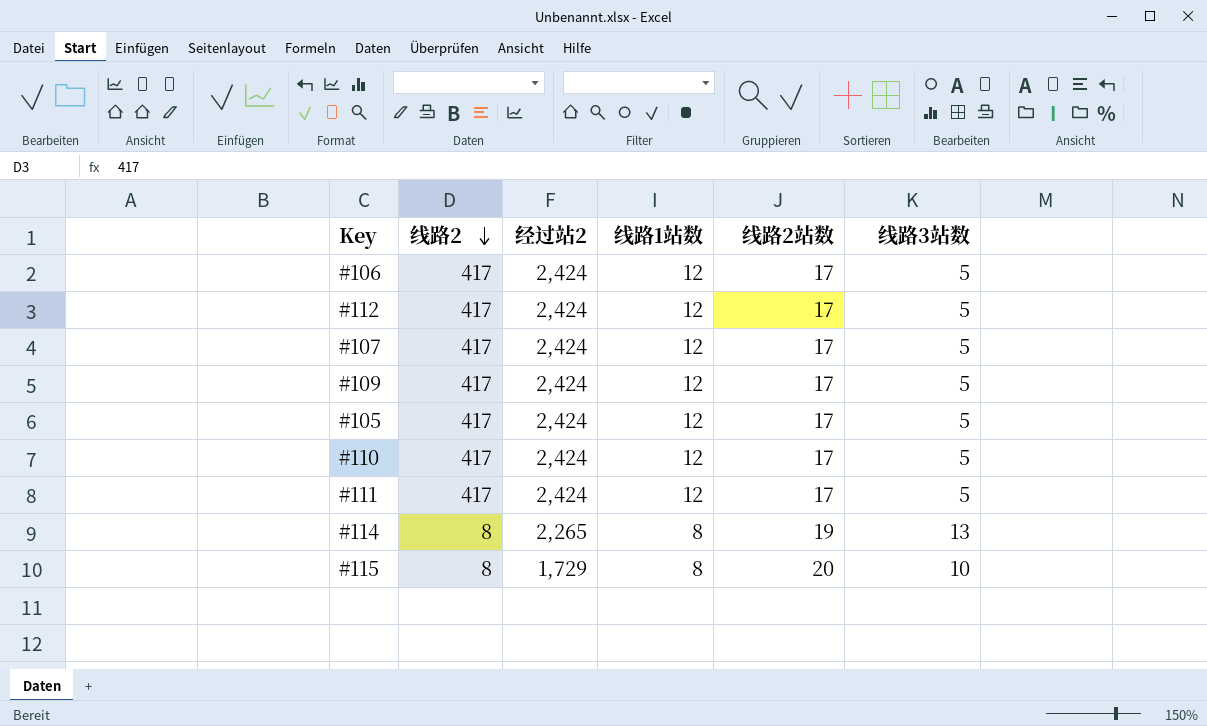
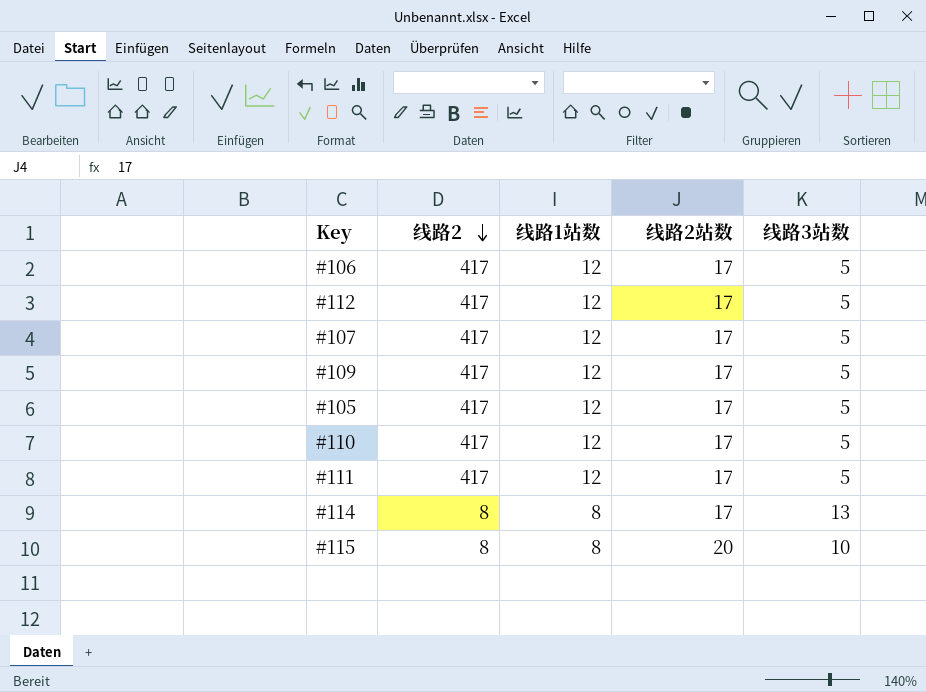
column 经过站2 | position: 3 -> none
#114 | 线路2站数: 19 -> 17

